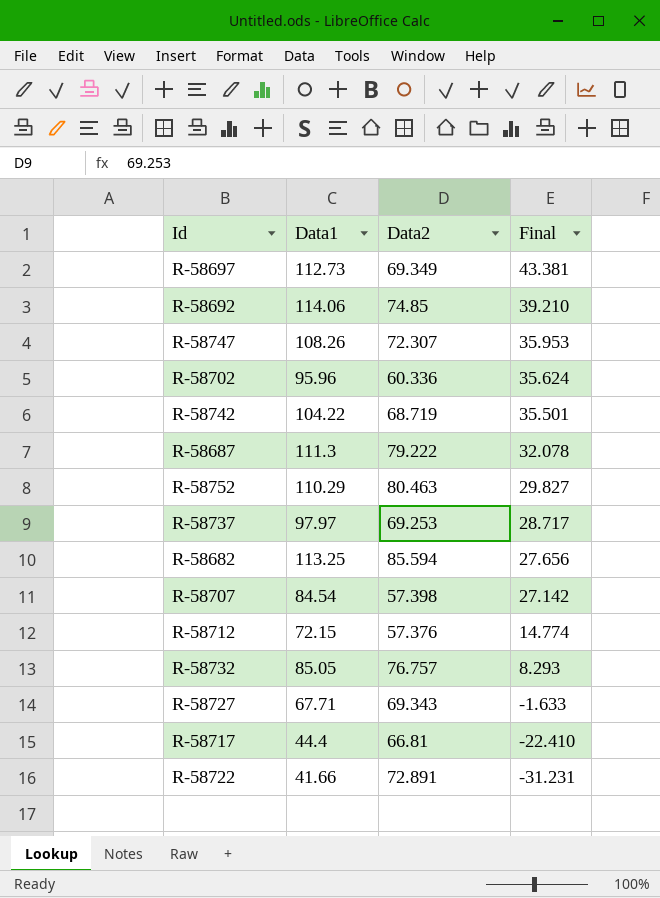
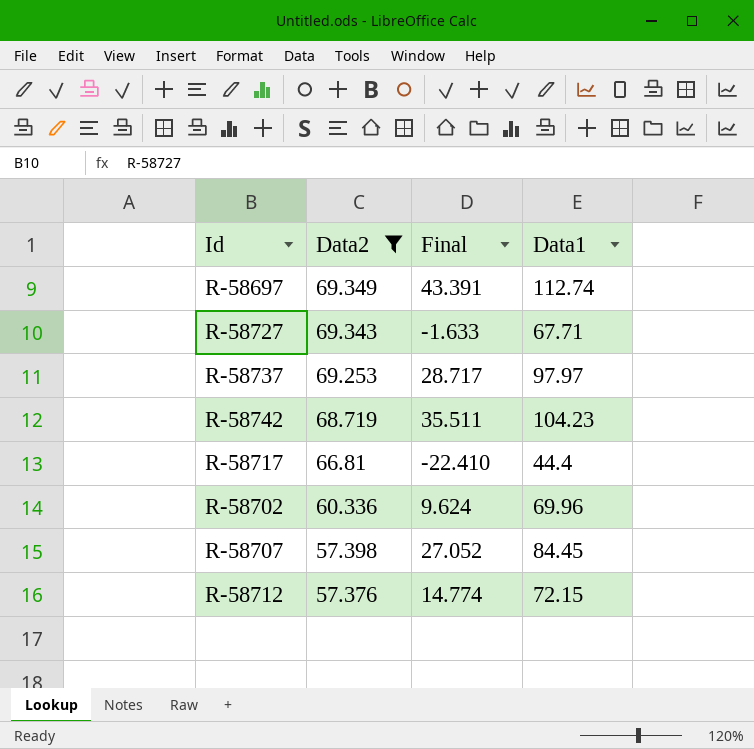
filter: none -> Data2 <= 69.349
row order: Final descending -> Data2 descending
column Data1 | position: 2 -> 4
R-58697 | Final: 43.381 -> 43.391
R-58697 | Data1: 112.73 -> 112.74
R-58742 | Final: 35.501 -> 35.511
R-58742 | Data1: 104.22 -> 104.23
R-58702 | Final: 35.624 -> 9.624
R-58702 | Data1: 95.96 -> 69.96
R-58707 | Final: 27.142 -> 27.052
R-58707 | Data1: 84.54 -> 84.45

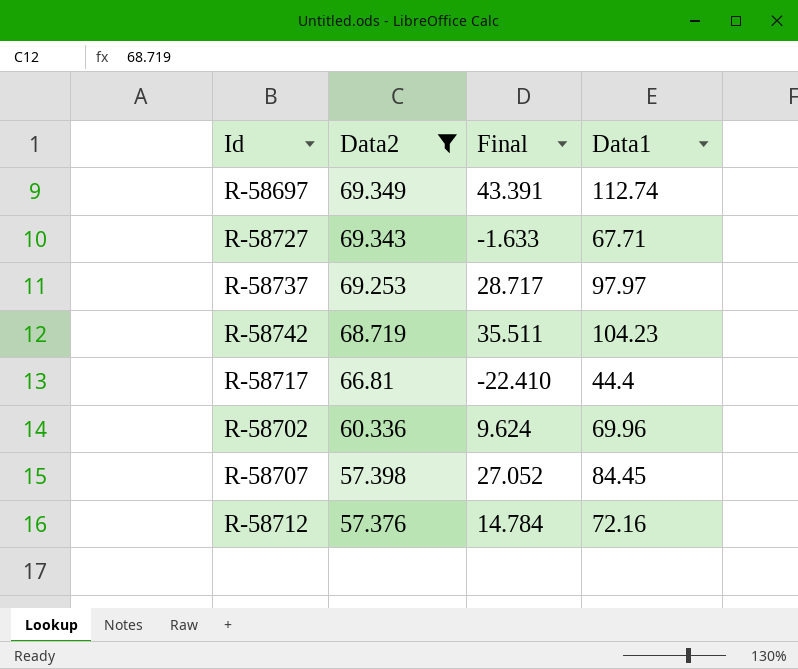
R-58712 | Final: 14.774 -> 14.784
R-58712 | Data1: 72.15 -> 72.16

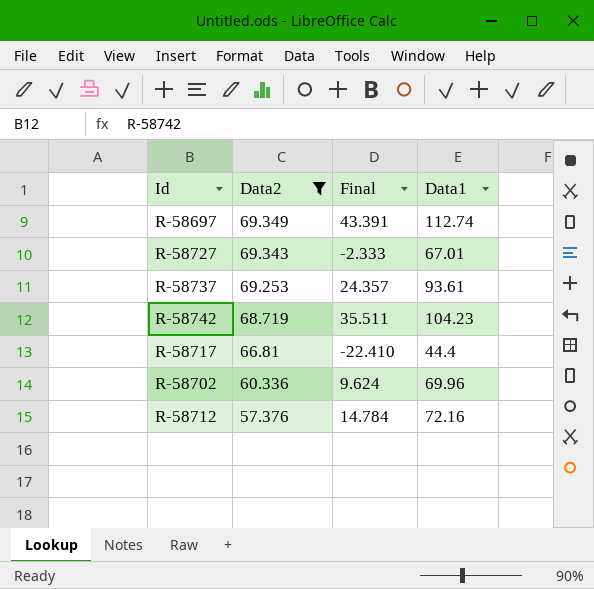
row R-58707: 57.398 | 27.052 | 84.45 -> none
R-58727 | Final: -1.633 -> -2.333
R-58727 | Data1: 67.71 -> 67.01
R-58737 | Final: 28.717 -> 24.357
R-58737 | Data1: 97.97 -> 93.61

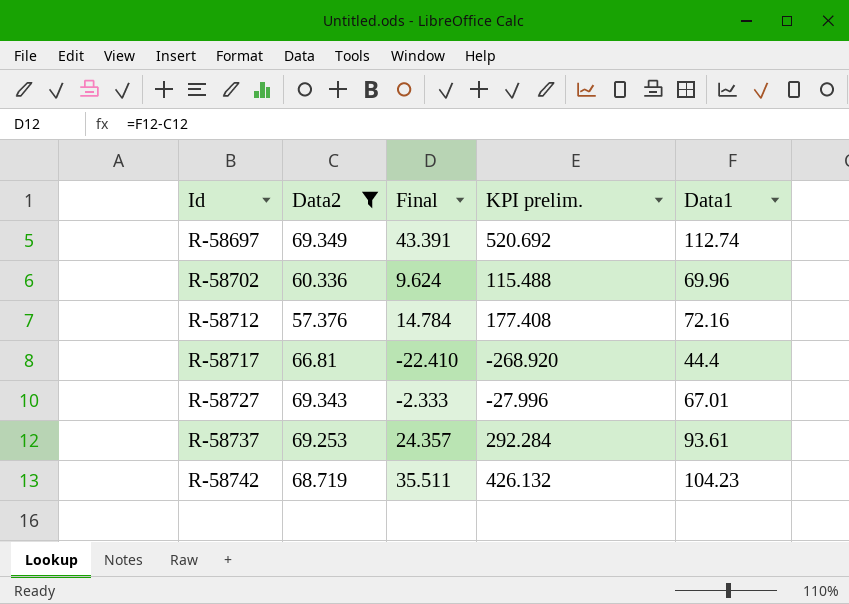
row order: Data2 descending -> Id ascending
column KPI prelim. | formula: none -> [Final] * 12

